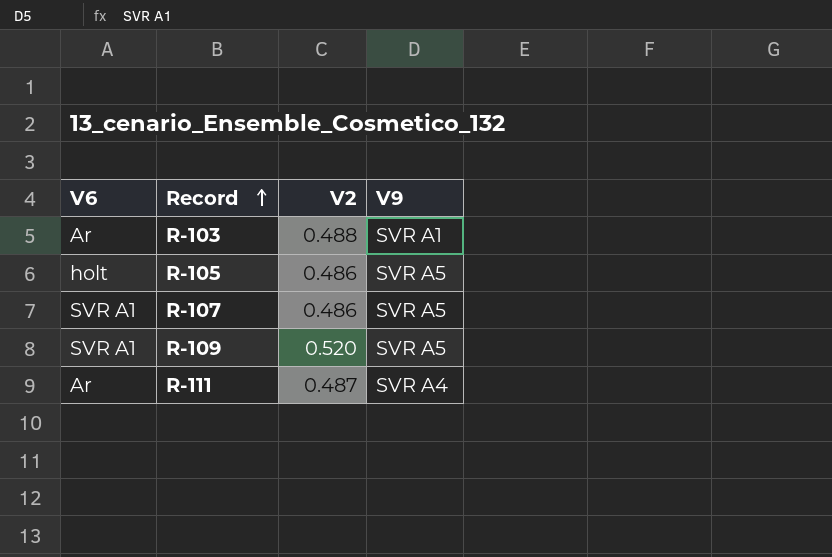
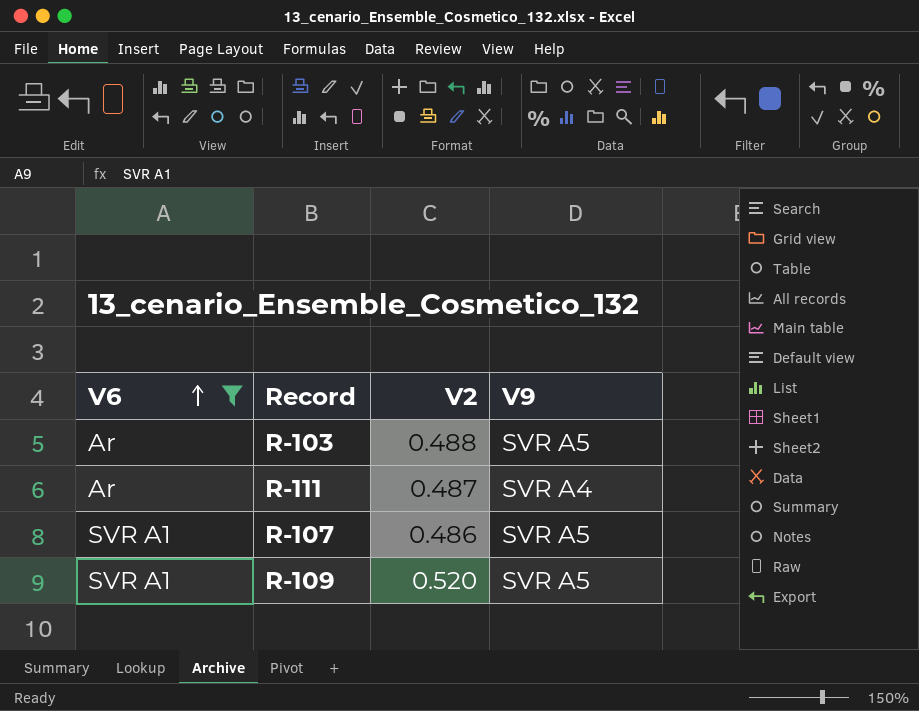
filter: none -> V6 != holt
row order: Record ascending -> V6 ascending
R-103 | V9: SVR A1 -> SVR A5

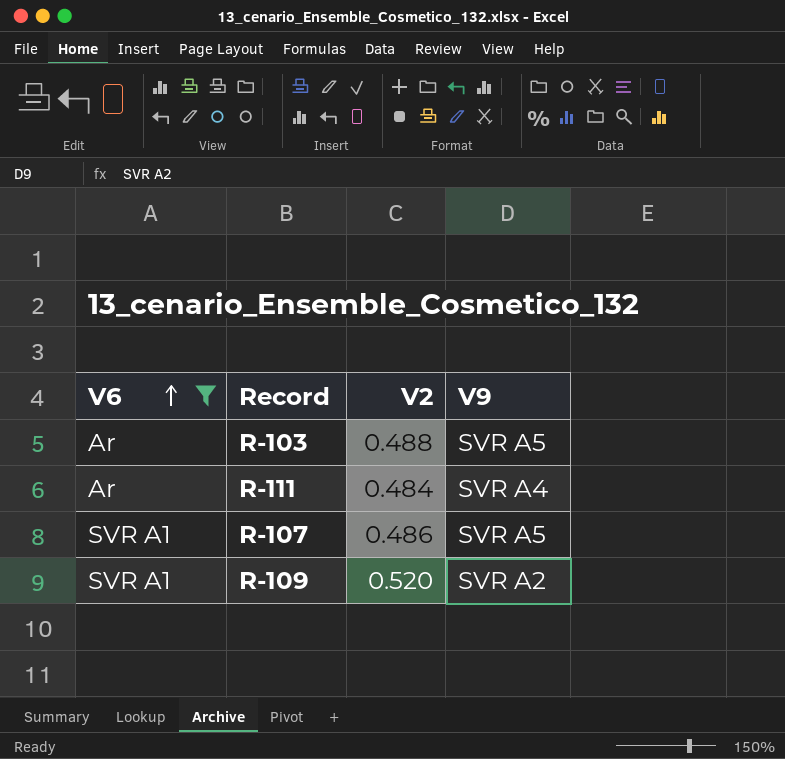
R-111 | V2: 0.487 -> 0.484
R-109 | V9: SVR A5 -> SVR A2

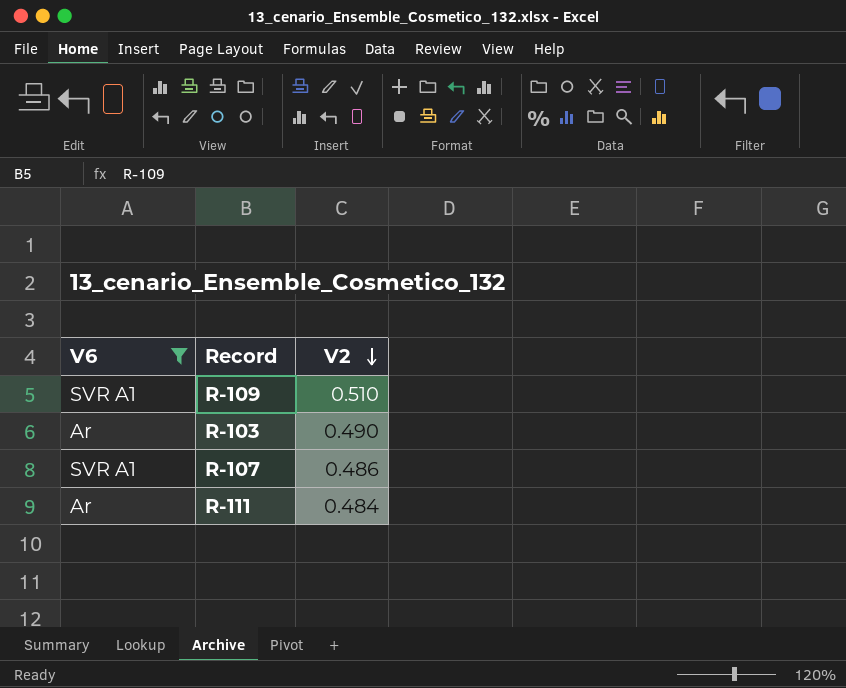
row order: V6 ascending -> V2 descending
column V9 | position: 4 -> none
R-109 | V2: 0.520 -> 0.510
R-103 | V2: 0.488 -> 0.490

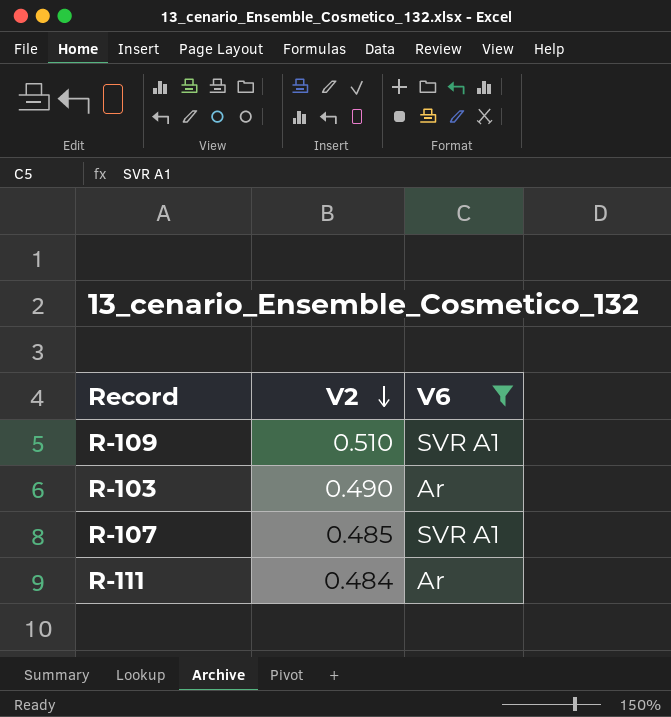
column V6 | position: 1 -> 3
R-107 | V2: 0.486 -> 0.485

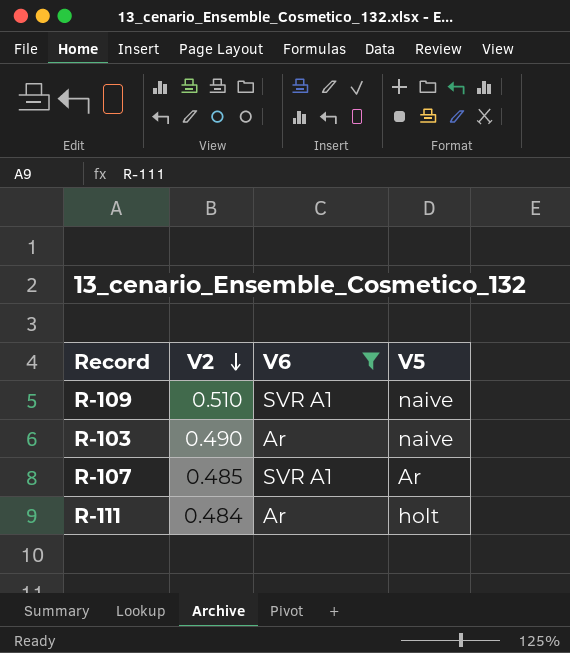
column V5 | position: none -> 4

